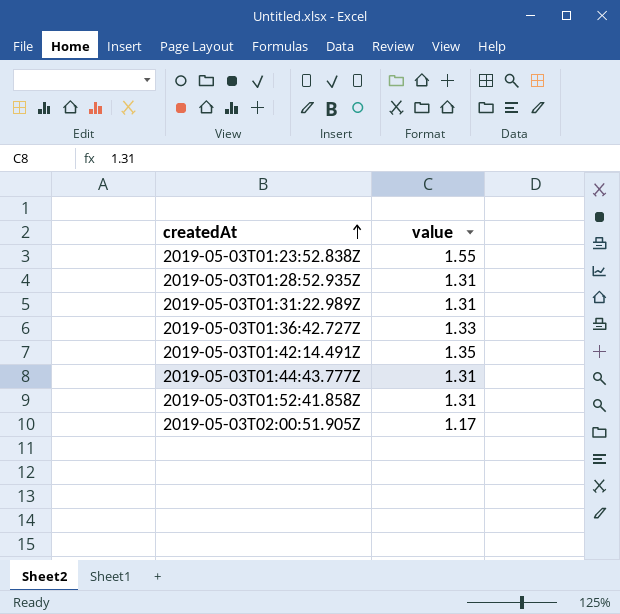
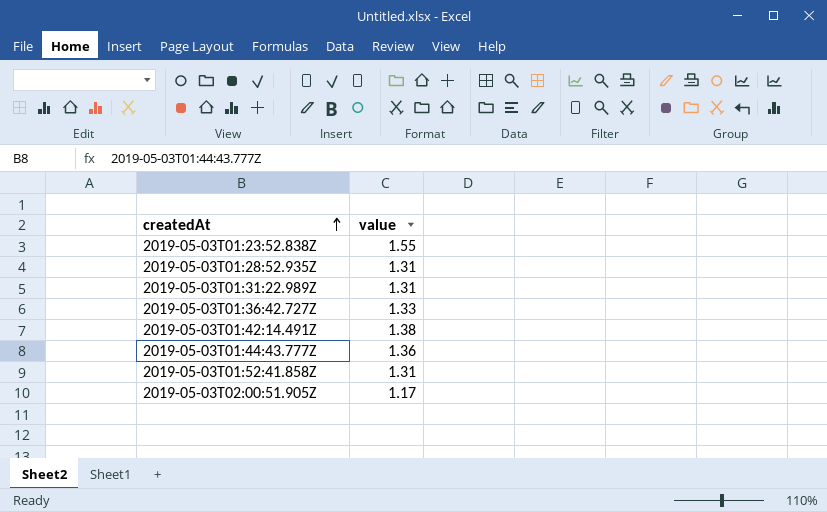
2019-05-03T01:42:14.491Z | value: 1.35 -> 1.38
2019-05-03T01:44:43.777Z | value: 1.31 -> 1.36

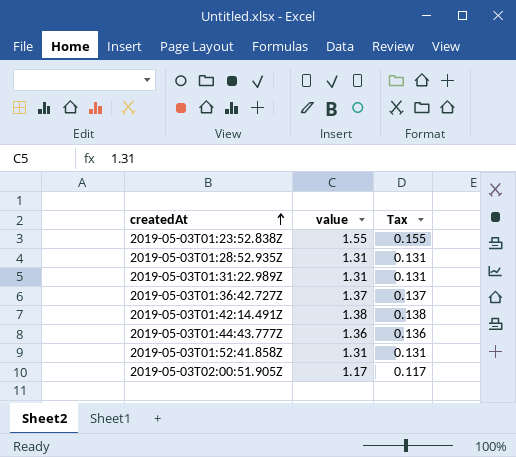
column Tax | formula: none -> [value] * 0.1
2019-05-03T01:36:42.727Z | value: 1.33 -> 1.37

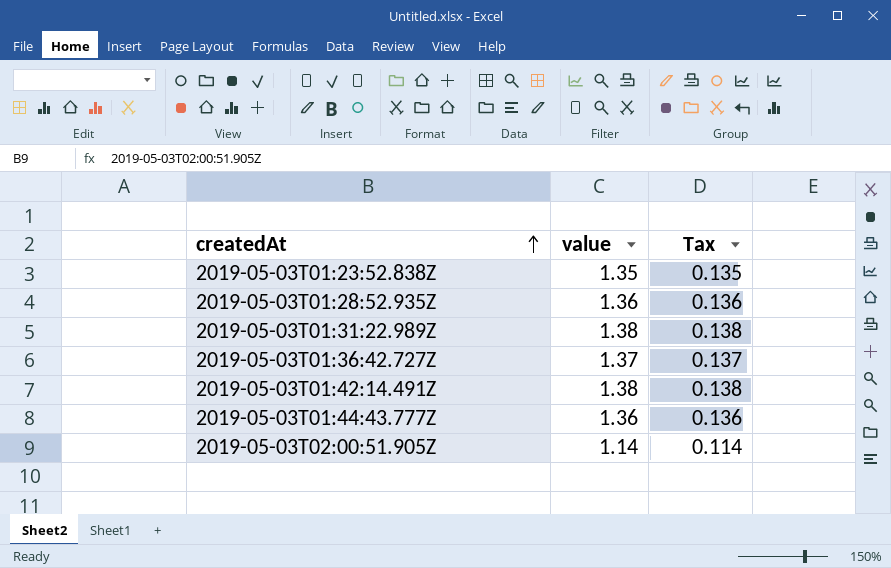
row 2019-05-03T01:52:41.858Z: 1.31 | 0.131 -> none
2019-05-03T01:23:52.838Z | value: 1.55 -> 1.35
2019-05-03T01:23:52.838Z | Tax: 0.155 -> 0.135
2019-05-03T01:28:52.935Z | value: 1.31 -> 1.36
2019-05-03T01:28:52.935Z | Tax: 0.131 -> 0.136
2019-05-03T01:31:22.989Z | value: 1.31 -> 1.38
2019-05-03T01:31:22.989Z | Tax: 0.131 -> 0.138
2019-05-03T02:00:51.905Z | value: 1.17 -> 1.14
2019-05-03T02:00:51.905Z | Tax: 0.117 -> 0.114

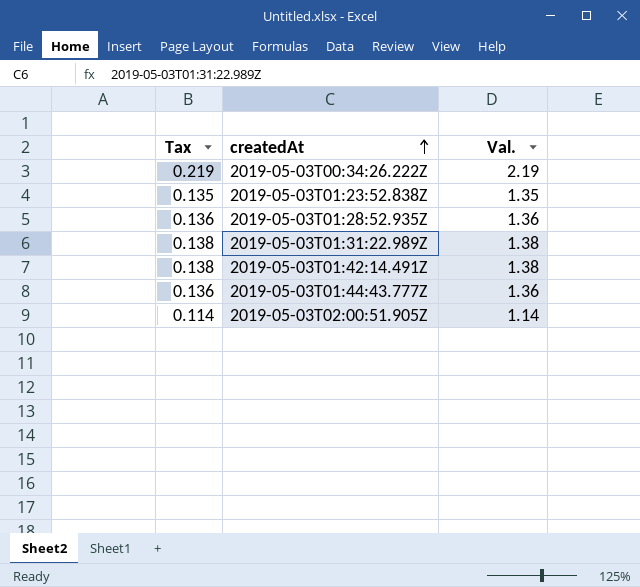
column Tax | position: 3 -> 1
column name: value -> Val.
row 2019-05-03T01:36:42.727Z: 1.37 | 0.137 -> none
row 2019-05-03T00:34:26.222Z: none -> 0.219 | 2.19

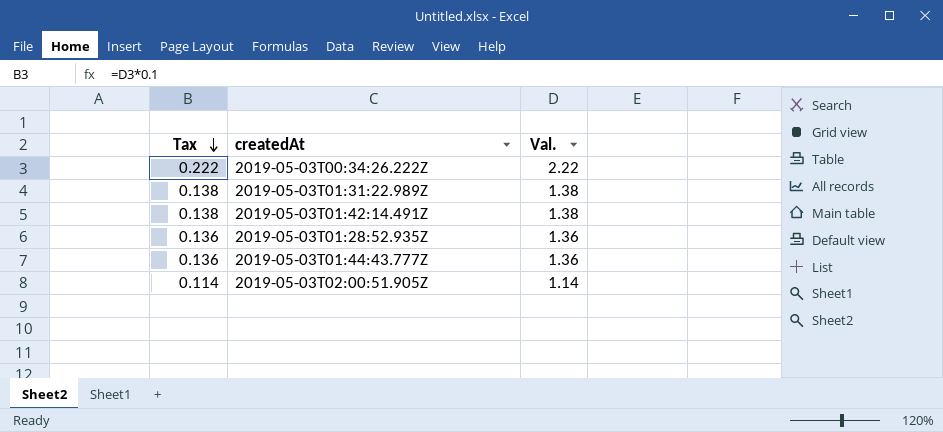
row order: createdAt ascending -> Tax descending
row 2019-05-03T01:23:52.838Z: 0.135 | 1.35 -> none
2019-05-03T00:34:26.222Z | Tax: 0.219 -> 0.222
2019-05-03T00:34:26.222Z | Val.: 2.19 -> 2.22

